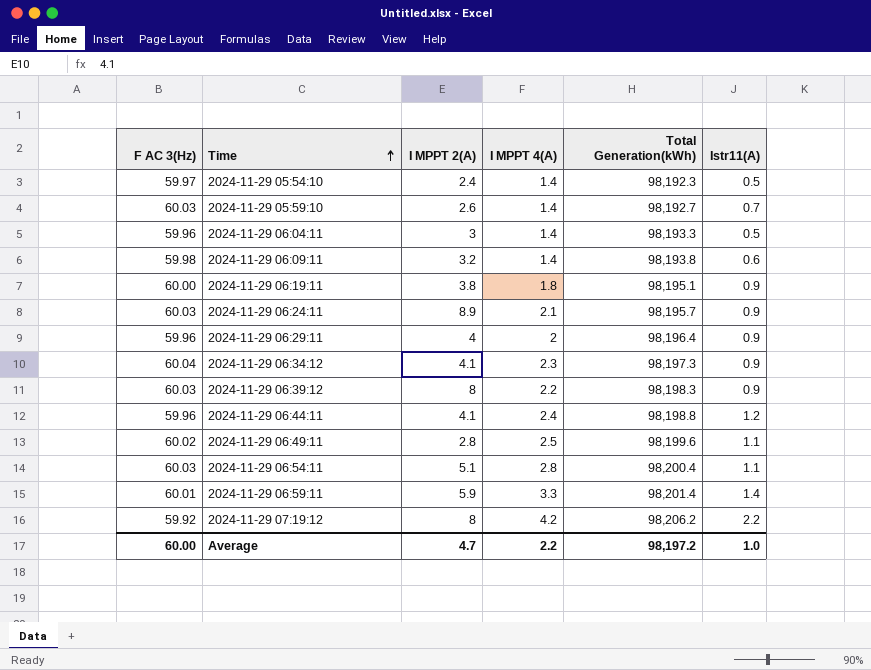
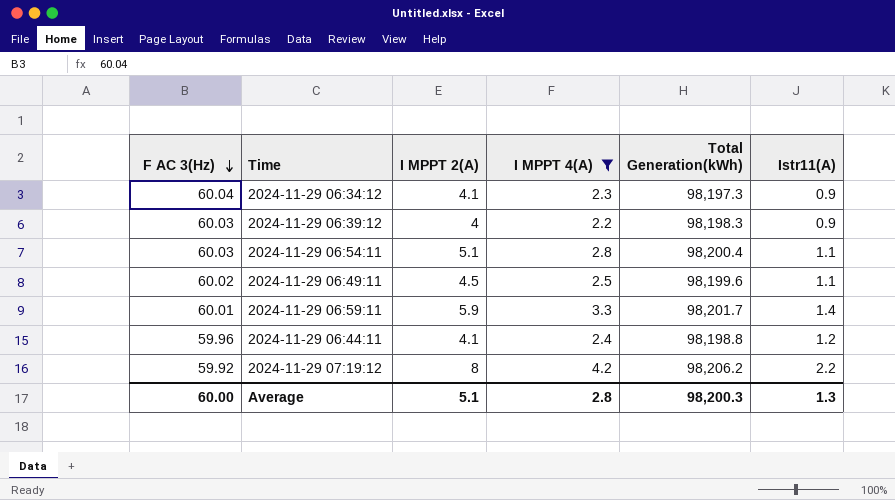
filter: none -> I MPPT 4(A) >= 2.2
row order: Time ascending -> F AC 3(Hz) descending
2024-11-29 06:39:12 | I MPPT 2(A): 8 -> 4
2024-11-29 06:49:11 | I MPPT 2(A): 2.8 -> 4.5
2024-11-29 06:59:11 | Total Generation(kWh): 98,201.4 -> 98,201.7
Average | I MPPT 2(A): 4.7 -> 5.1
Average | I MPPT 4(A): 2.2 -> 2.8
Average | Total Generation(kWh): 98,197.2 -> 98,200.3
Average | Istr11(A): 1.0 -> 1.3

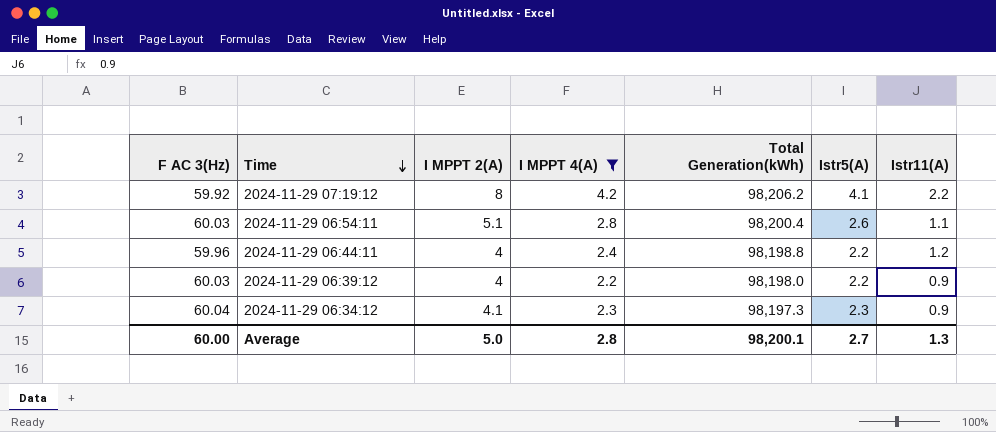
row order: F AC 3(Hz) descending -> Time descending
column Istr5(A) | position: none -> 6
row 2024-11-29 06:49:11: 60.02 | 4.5 | 2.5 | 98,199.6 | 1.1 -> none
row 2024-11-29 06:59:11: 60.01 | 5.9 | 3.3 | 98,201.7 | 1.4 -> none
2024-11-29 06:44:11 | I MPPT 2(A): 4.1 -> 4
2024-11-29 06:39:12 | Total Generation(kWh): 98,198.3 -> 98,198.0
Average | I MPPT 2(A): 5.1 -> 5.0
Average | Total Generation(kWh): 98,200.3 -> 98,200.1

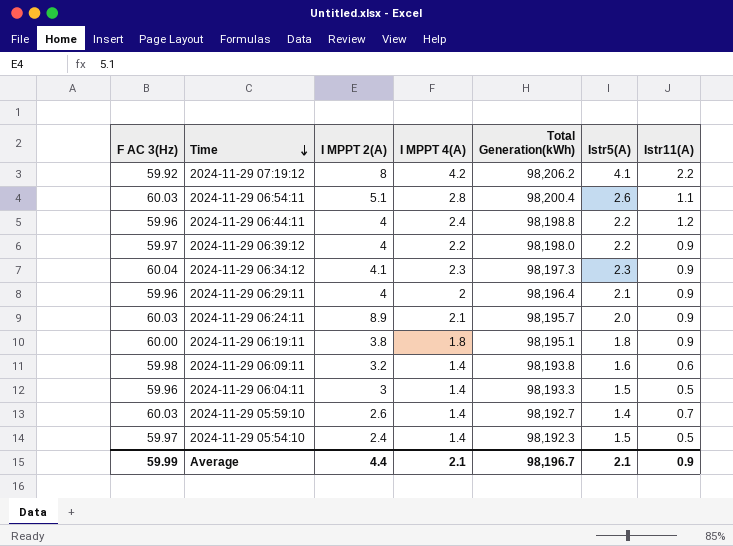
filter: I MPPT 4(A) >= 2.2 -> none
2024-11-29 06:39:12 | F AC 3(Hz): 60.03 -> 59.97
Average | F AC 3(Hz): 60.00 -> 59.99
Average | I MPPT 2(A): 5.0 -> 4.4
Average | I MPPT 4(A): 2.8 -> 2.1
Average | Total Generation(kWh): 98,200.1 -> 98,196.7
Average | Istr5(A): 2.7 -> 2.1
Average | Istr11(A): 1.3 -> 0.9

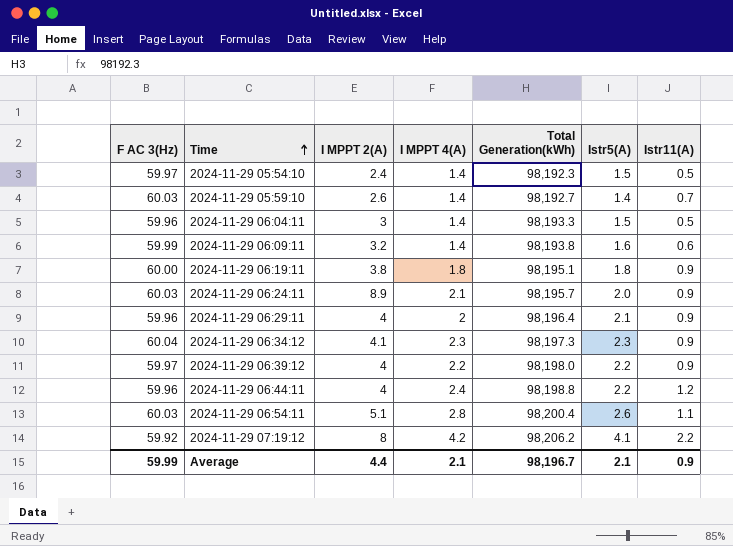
row order: Time descending -> Time ascending
2024-11-29 06:09:11 | F AC 3(Hz): 59.98 -> 59.99

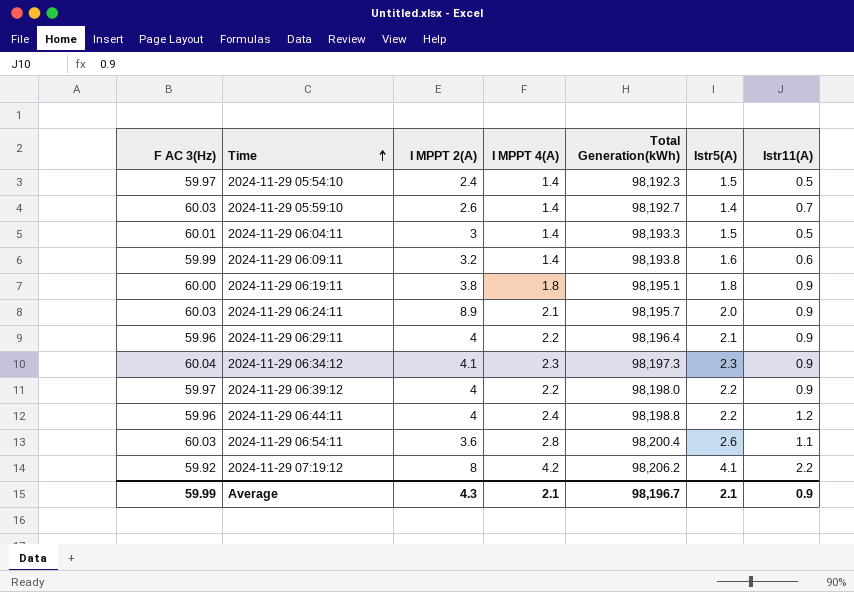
2024-11-29 06:04:11 | F AC 3(Hz): 59.96 -> 60.01
2024-11-29 06:29:11 | I MPPT 4(A): 2 -> 2.2
2024-11-29 06:54:11 | I MPPT 2(A): 5.1 -> 3.6
Average | I MPPT 2(A): 4.4 -> 4.3

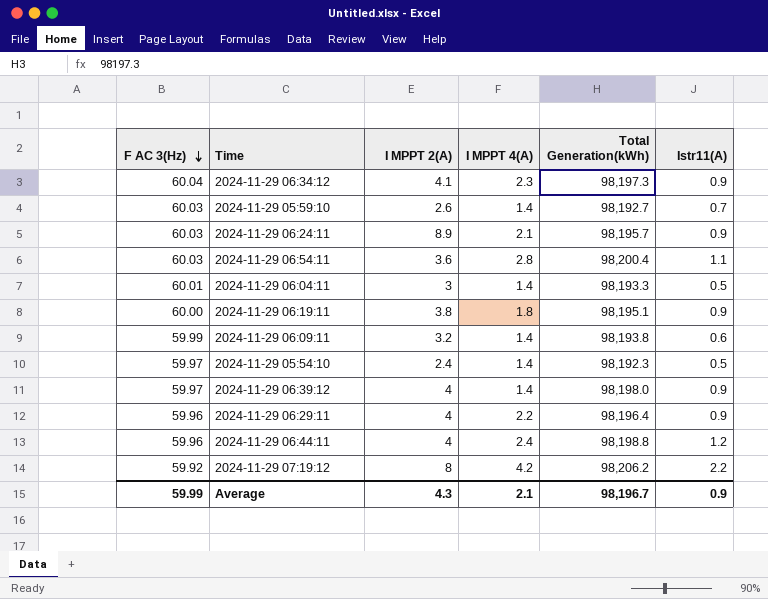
row order: Time ascending -> F AC 3(Hz) descending
column Istr5(A) | position: 6 -> none
2024-11-29 06:39:12 | I MPPT 4(A): 2.2 -> 1.4

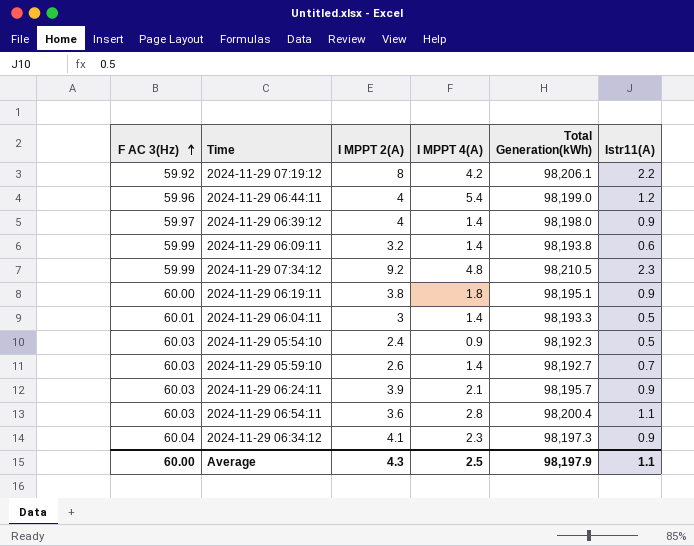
row order: F AC 3(Hz) descending -> F AC 3(Hz) ascending
row 2024-11-29 06:29:11: 59.96 | 4 | 2.2 | 98,196.4 | 0.9 -> none
2024-11-29 07:19:12 | Total Generation(kWh): 98,206.2 -> 98,206.1
2024-11-29 06:44:11 | I MPPT 4(A): 2.4 -> 5.4
2024-11-29 06:44:11 | Total Generation(kWh): 98,198.8 -> 98,199.0
row 2024-11-29 07:34:12: none -> 59.99 | 9.2 | 4.8 | 98,210.5 | 2.3
2024-11-29 05:54:10 | F AC 3(Hz): 59.97 -> 60.03
2024-11-29 05:54:10 | I MPPT 4(A): 1.4 -> 0.9
2024-11-29 06:24:11 | I MPPT 2(A): 8.9 -> 3.9
Average | F AC 3(Hz): 59.99 -> 60.00
Average | I MPPT 4(A): 2.1 -> 2.5
Average | Total Generation(kWh): 98,196.7 -> 98,197.9
Average | Istr11(A): 0.9 -> 1.1

